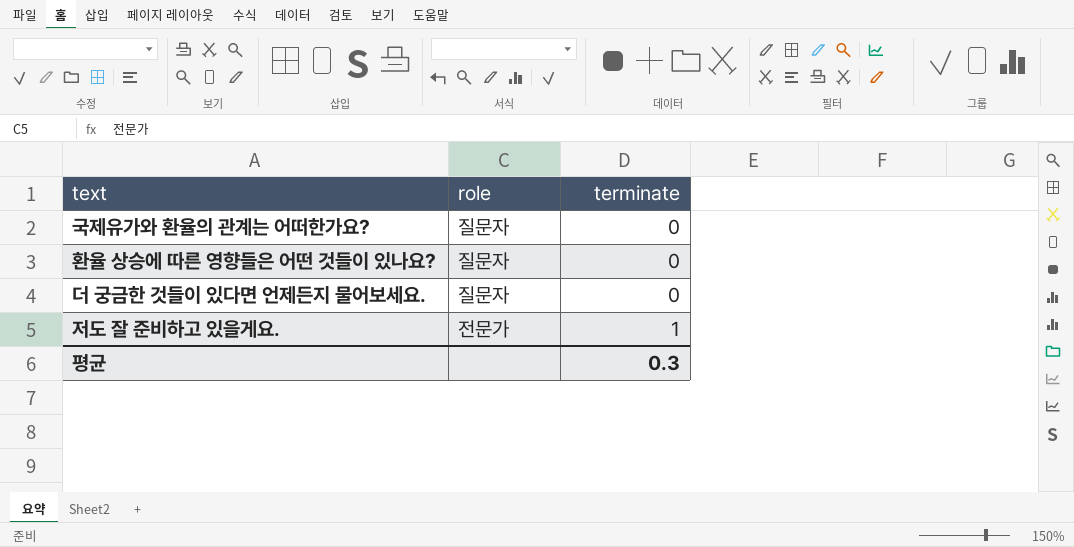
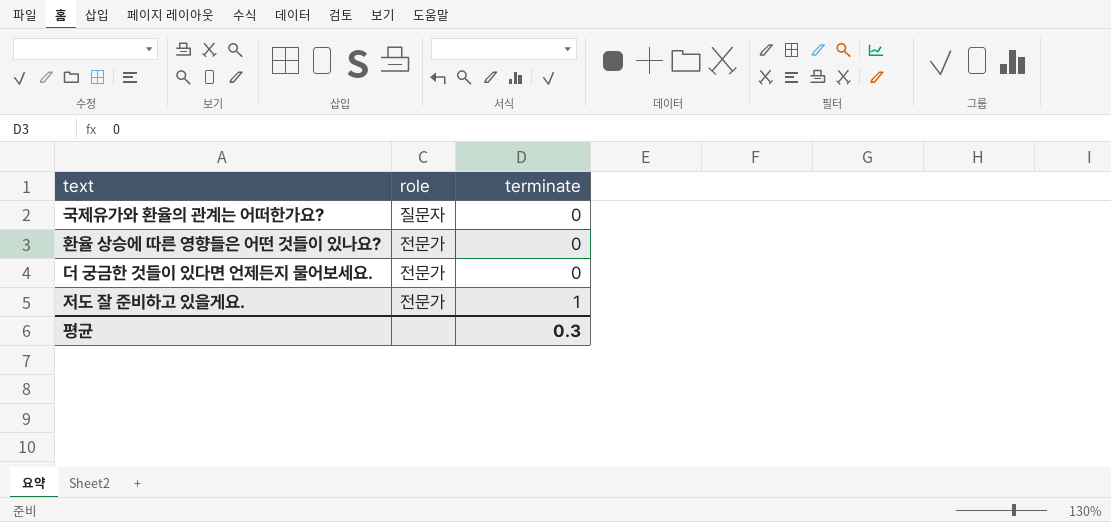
환율 상승에 따른 영향들은 어떤 것들이 있나요? | role: 질문자 -> 전문가
더 궁금한 것들이 있다면 언제든지 물어보세요. | role: 질문자 -> 전문가

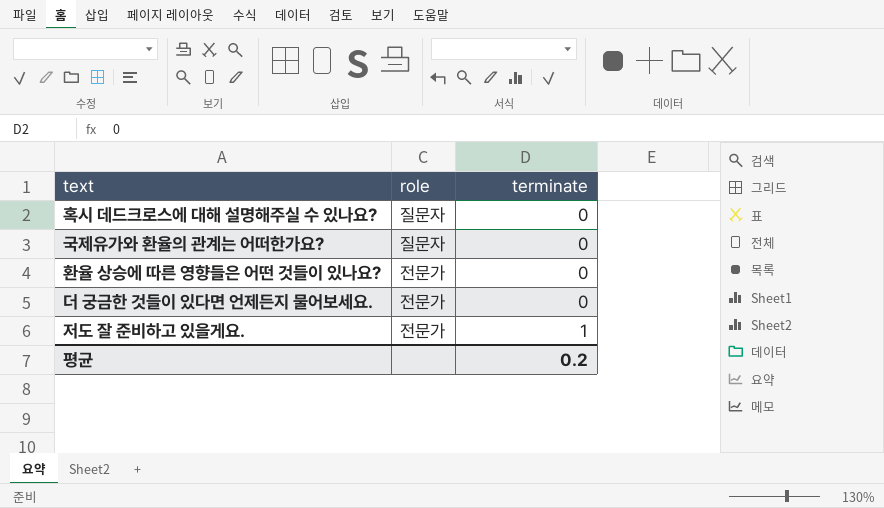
row 혹시 데드크로스에 대해 설명해주실 수 있나요?: none -> 질문자 | 0
평균 | terminate: 0.3 -> 0.2

